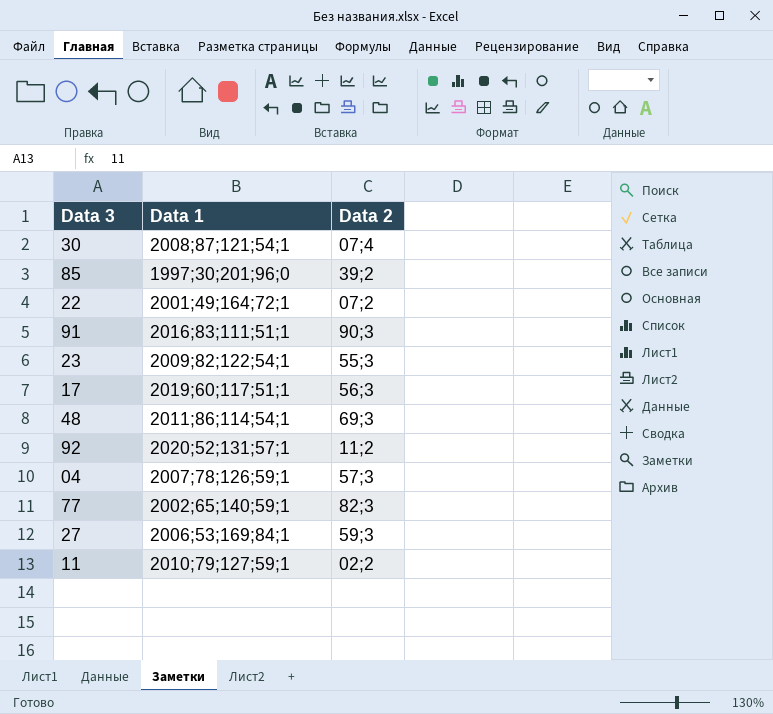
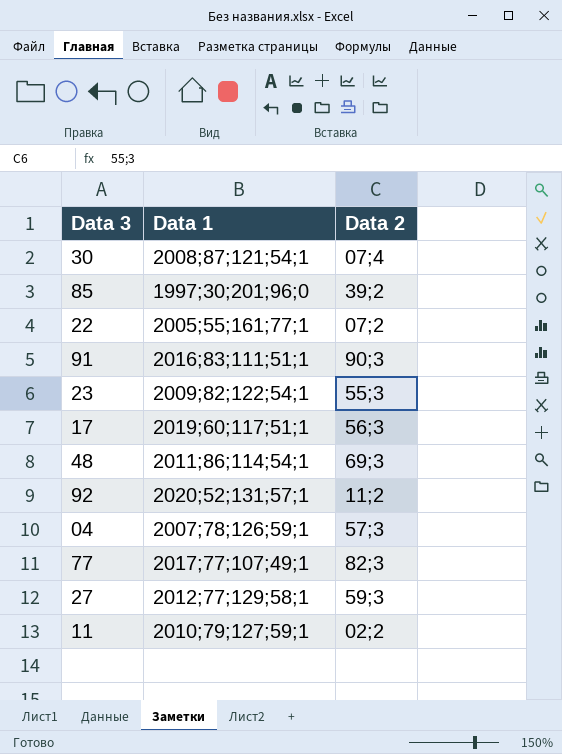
22 | Data 1: 2001;49;164;72;1 -> 2005;55;161;77;1
77 | Data 1: 2002;65;140;59;1 -> 2017;77;107;49;1
27 | Data 1: 2006;53;169;84;1 -> 2012;77;129;58;1

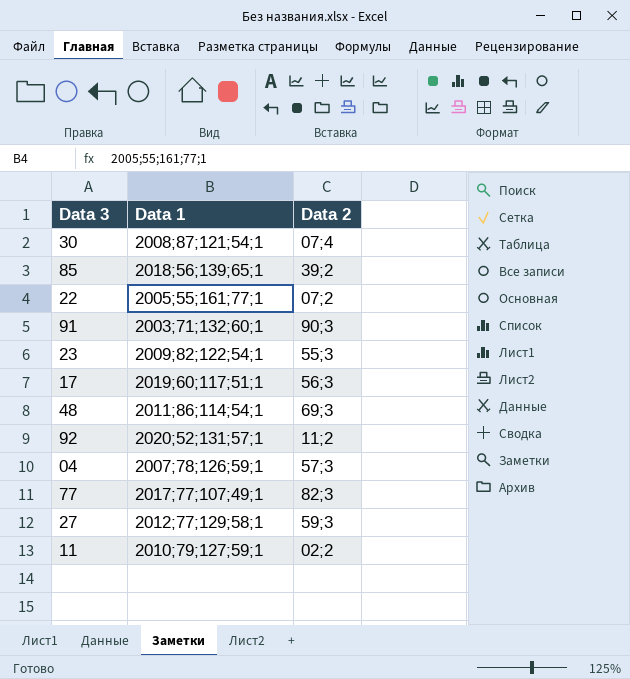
85 | Data 1: 1997;30;201;96;0 -> 2018;56;139;65;1
91 | Data 1: 2016;83;111;51;1 -> 2003;71;132;60;1

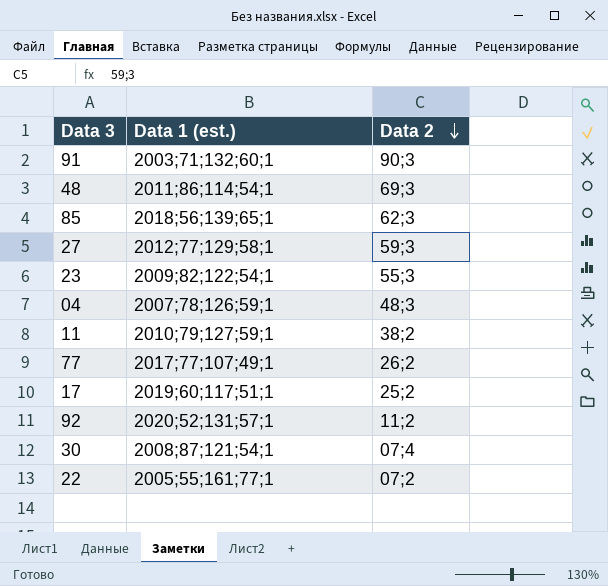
row order: none -> Data 2 descending
column name: Data 1 -> Data 1 (est.)
85 | Data 2: 39;2 -> 62;3
04 | Data 2: 57;3 -> 48;3
11 | Data 2: 02;2 -> 38;2
77 | Data 2: 82;3 -> 26;2
17 | Data 2: 56;3 -> 25;2

